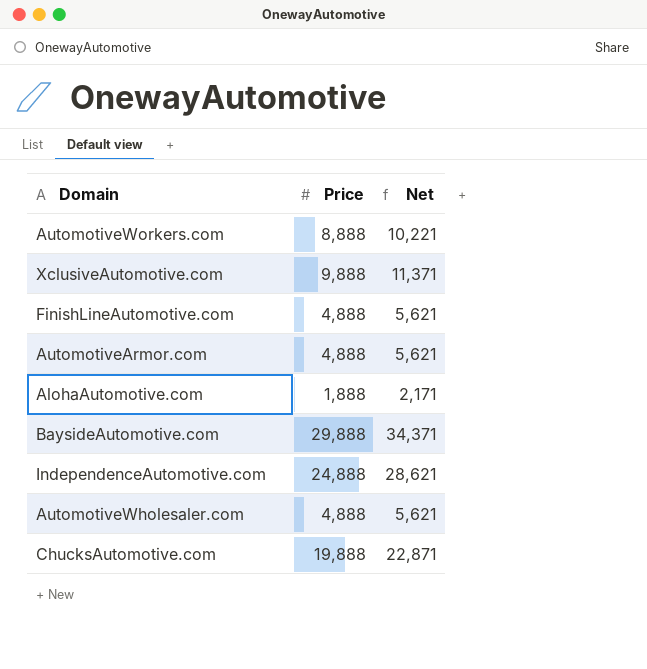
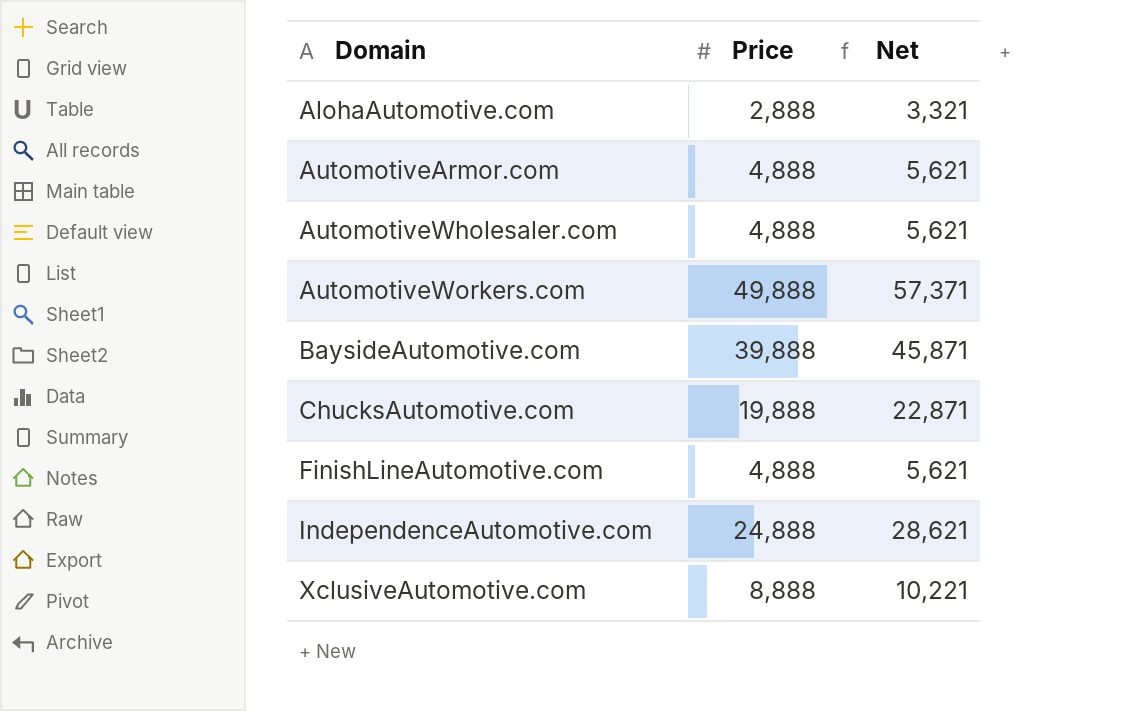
row order: none -> Domain ascending
AlohaAutomotive.com | Price: 1,888 -> 2,888
AlohaAutomotive.com | Net: 2,171 -> 3,321
AutomotiveWorkers.com | Price: 8,888 -> 49,888
AutomotiveWorkers.com | Net: 10,221 -> 57,371
BaysideAutomotive.com | Price: 29,888 -> 39,888
BaysideAutomotive.com | Net: 34,371 -> 45,871
XclusiveAutomotive.com | Price: 9,888 -> 8,888
XclusiveAutomotive.com | Net: 11,371 -> 10,221

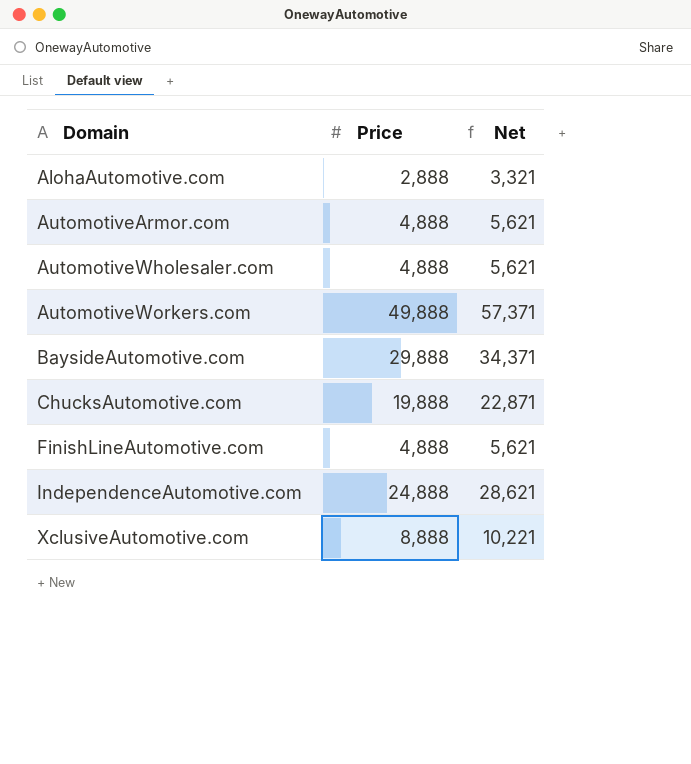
BaysideAutomotive.com | Price: 39,888 -> 29,888
BaysideAutomotive.com | Net: 45,871 -> 34,371

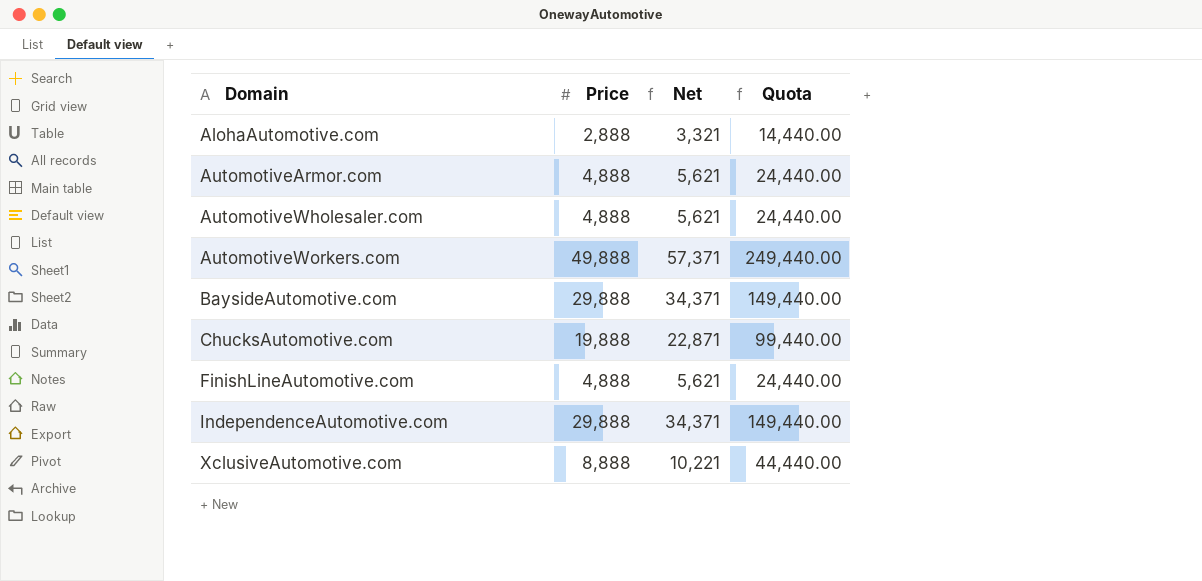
column Quota | formula: none -> [Price] * 5
IndependenceAutomotive.com | Price: 24,888 -> 29,888
IndependenceAutomotive.com | Net: 28,621 -> 34,371

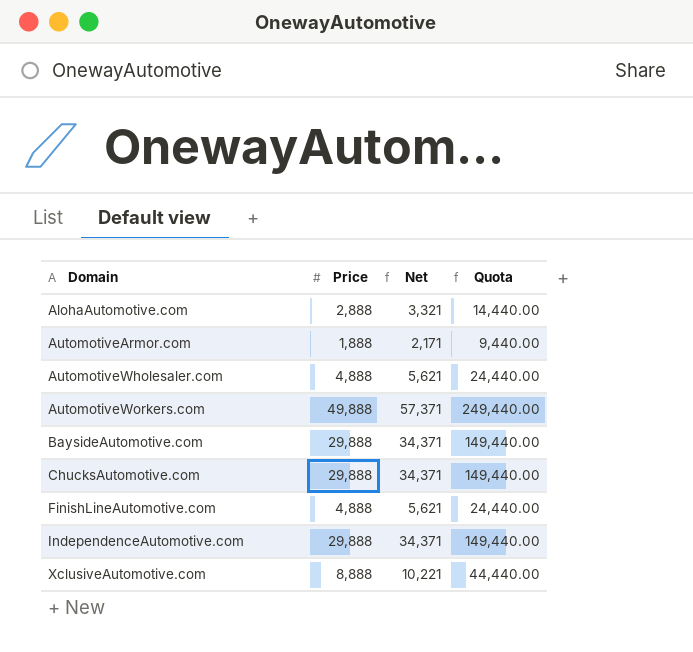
AutomotiveArmor.com | Price: 4,888 -> 1,888
AutomotiveArmor.com | Net: 5,621 -> 2,171
AutomotiveArmor.com | Quota: 24,440.00 -> 9,440.00
ChucksAutomotive.com | Price: 19,888 -> 29,888
ChucksAutomotive.com | Net: 22,871 -> 34,371
ChucksAutomotive.com | Quota: 99,440.00 -> 149,440.00

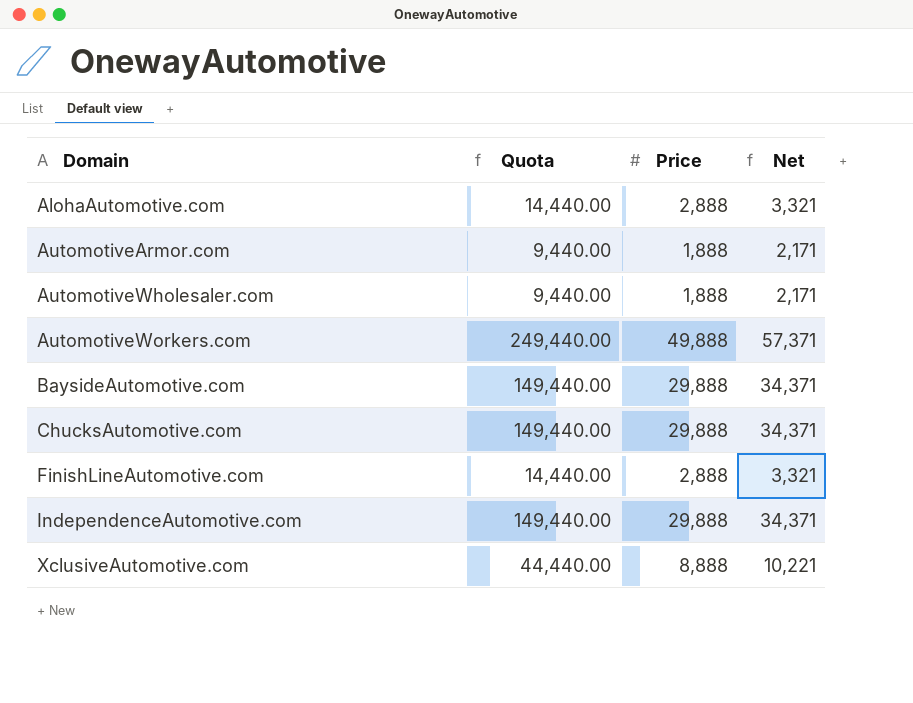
column Quota | position: 4 -> 2
AutomotiveWholesaler.com | Quota: 24,440.00 -> 9,440.00
AutomotiveWholesaler.com | Price: 4,888 -> 1,888
AutomotiveWholesaler.com | Net: 5,621 -> 2,171
FinishLineAutomotive.com | Quota: 24,440.00 -> 14,440.00
FinishLineAutomotive.com | Price: 4,888 -> 2,888
FinishLineAutomotive.com | Net: 5,621 -> 3,321

